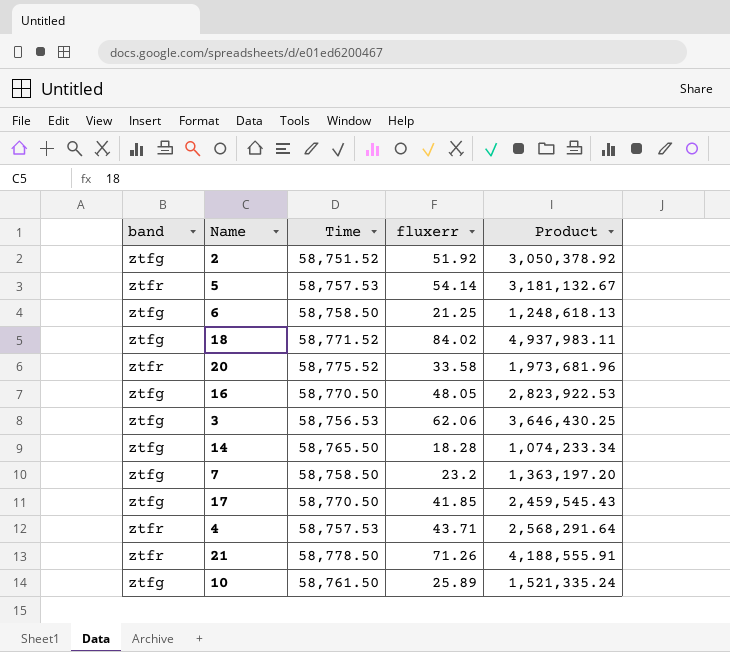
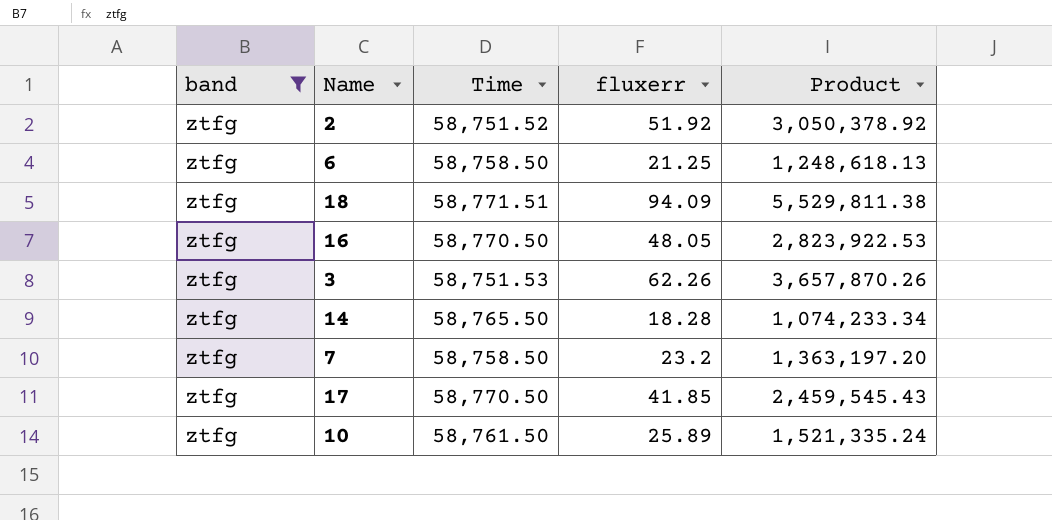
filter: none -> band = ztfg
18 | Time: 58,771.52 -> 58,771.51
18 | fluxerr: 84.02 -> 94.09
18 | Product: 4,937,983.11 -> 5,529,811.38
3 | Time: 58,756.53 -> 58,751.53
3 | fluxerr: 62.06 -> 62.26
3 | Product: 3,646,430.25 -> 3,657,870.26

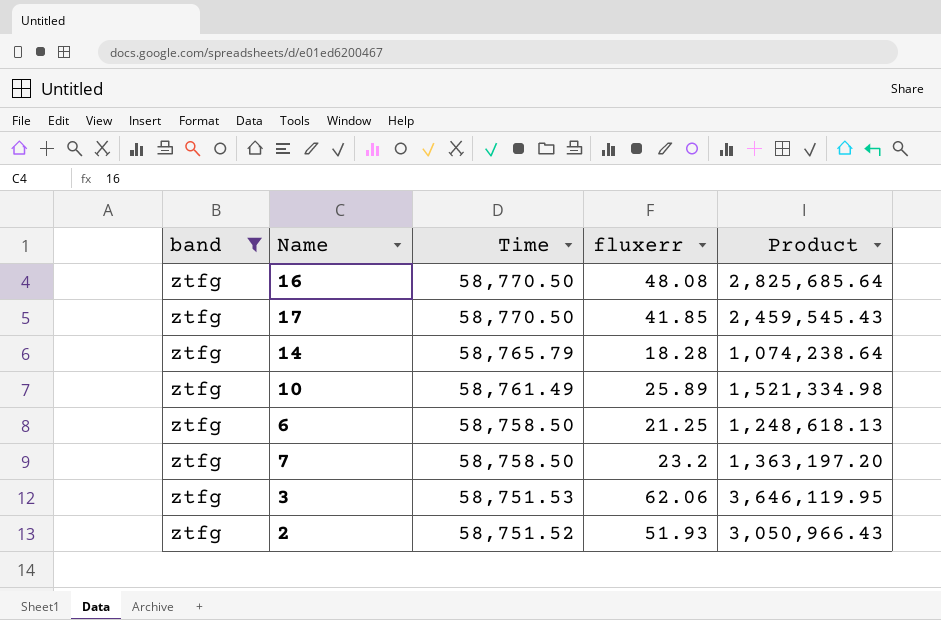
row order: none -> Time descending
row 18: ztfg | 58,771.51 | 94.09 | 5,529,811.38 -> none
16 | fluxerr: 48.05 -> 48.08
16 | Product: 2,823,922.53 -> 2,825,685.64
14 | Time: 58,765.50 -> 58,765.79
14 | Product: 1,074,233.34 -> 1,074,238.64
10 | Time: 58,761.50 -> 58,761.49
10 | Product: 1,521,335.24 -> 1,521,334.98
3 | fluxerr: 62.26 -> 62.06
3 | Product: 3,657,870.26 -> 3,646,119.95
2 | fluxerr: 51.92 -> 51.93
2 | Product: 3,050,378.92 -> 3,050,966.43

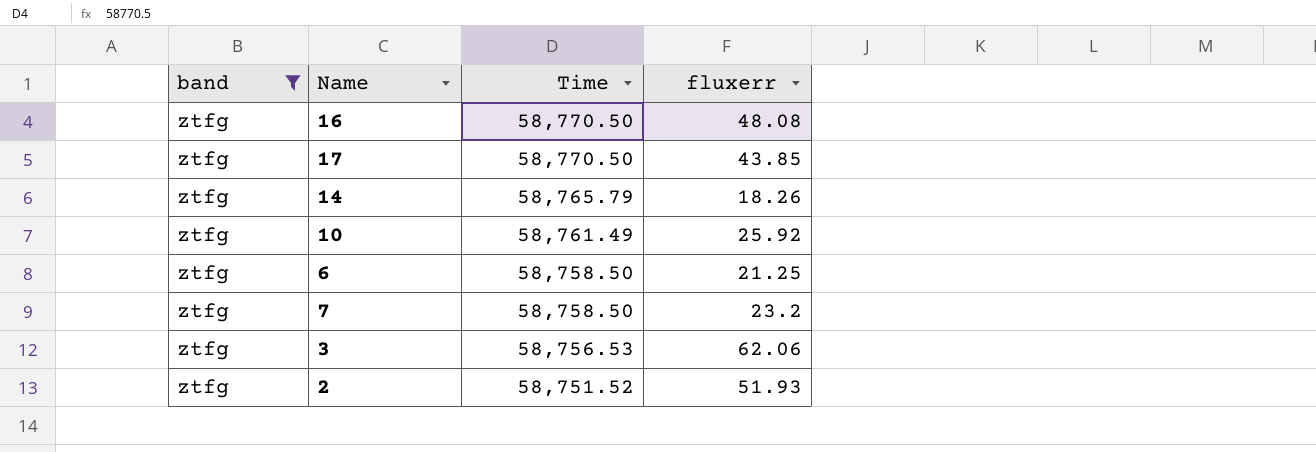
column Product | formula: [Time] * [fluxerr] -> none
17 | fluxerr: 41.85 -> 43.85
14 | fluxerr: 18.28 -> 18.26
10 | fluxerr: 25.89 -> 25.92
3 | Time: 58,751.53 -> 58,756.53

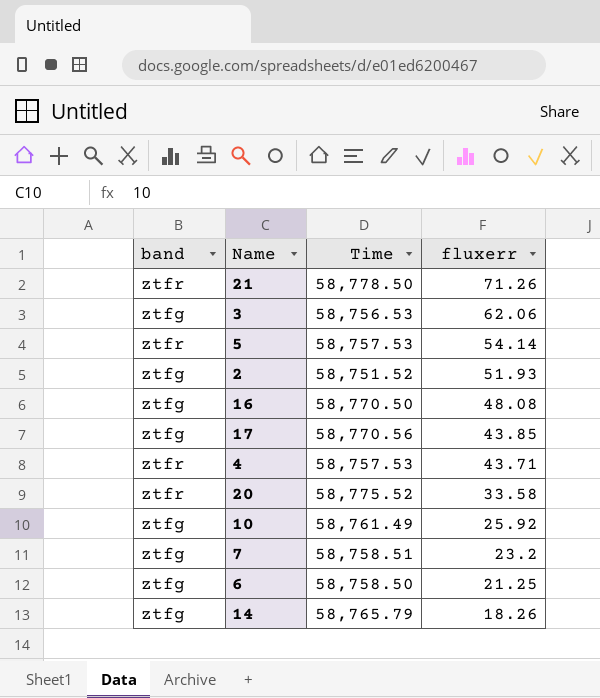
filter: band = ztfg -> none
row order: Time descending -> fluxerr descending
17 | Time: 58,770.50 -> 58,770.56
7 | Time: 58,758.50 -> 58,758.51

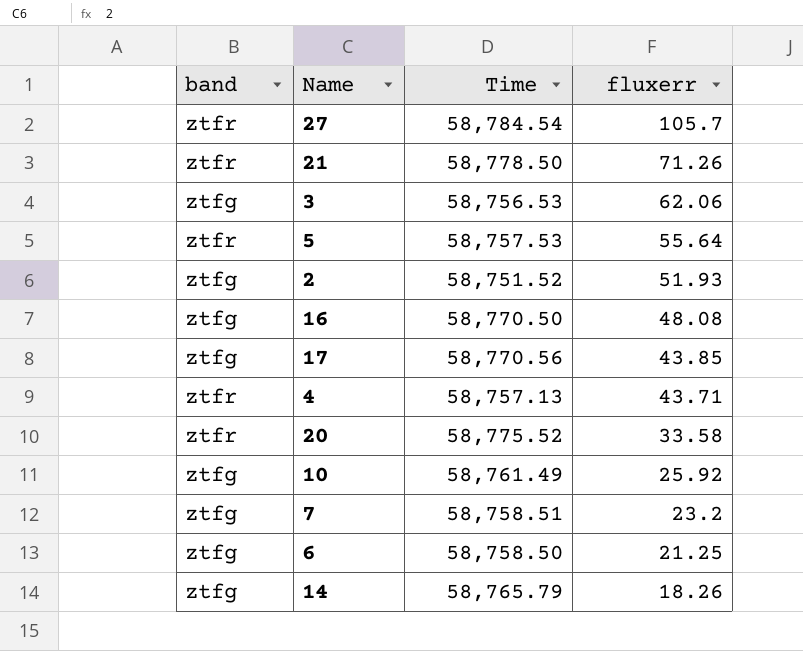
row 27: none -> ztfr | 58,784.54 | 105.7
5 | fluxerr: 54.14 -> 55.64
4 | Time: 58,757.53 -> 58,757.13

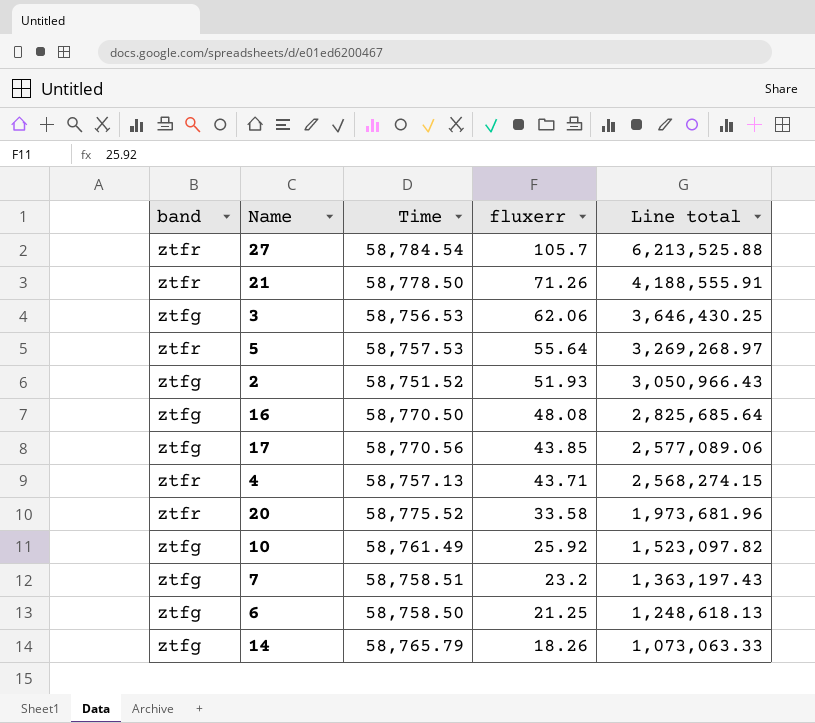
column Line total | formula: none -> [Time] * [fluxerr]

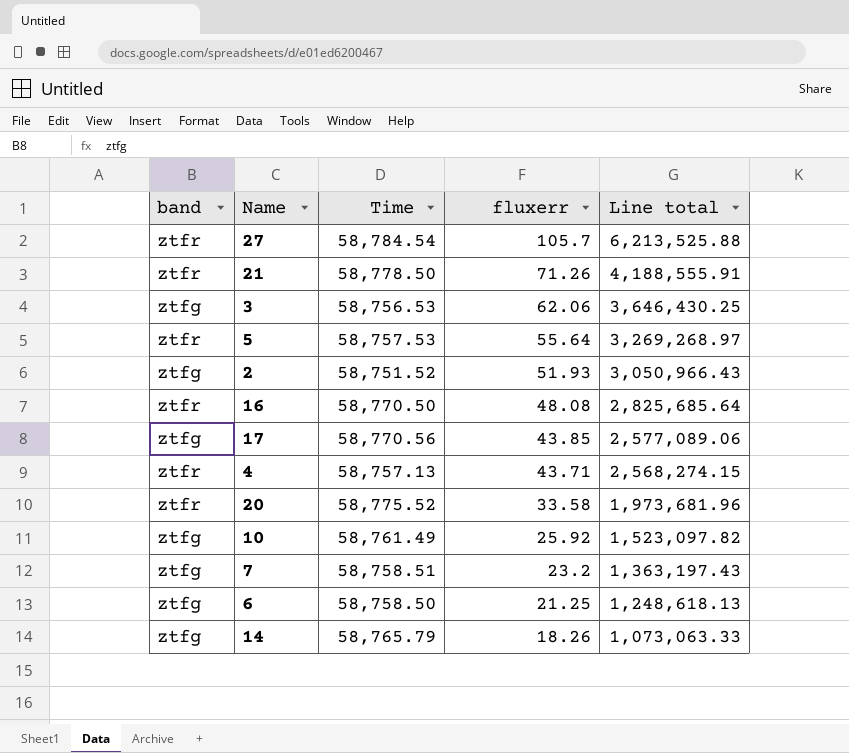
16 | band: ztfg -> ztfr

